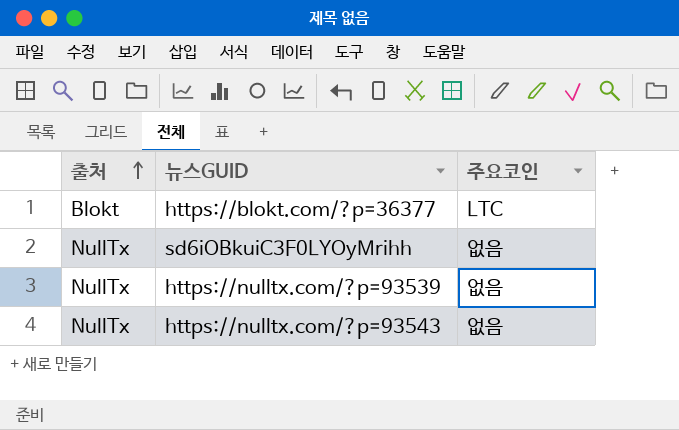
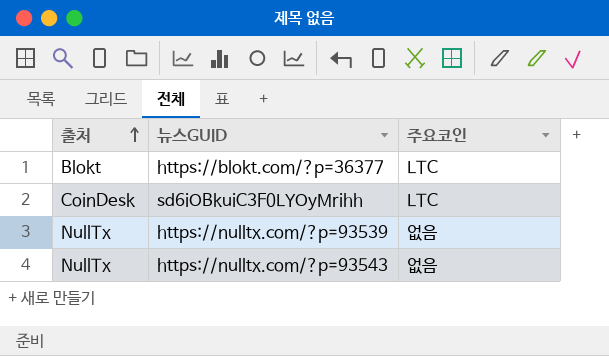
sd6iOBkuiC3F0LYOyMrihh | 출처: NullTx -> CoinDesk
sd6iOBkuiC3F0LYOyMrihh | 주요코인: 없음 -> LTC

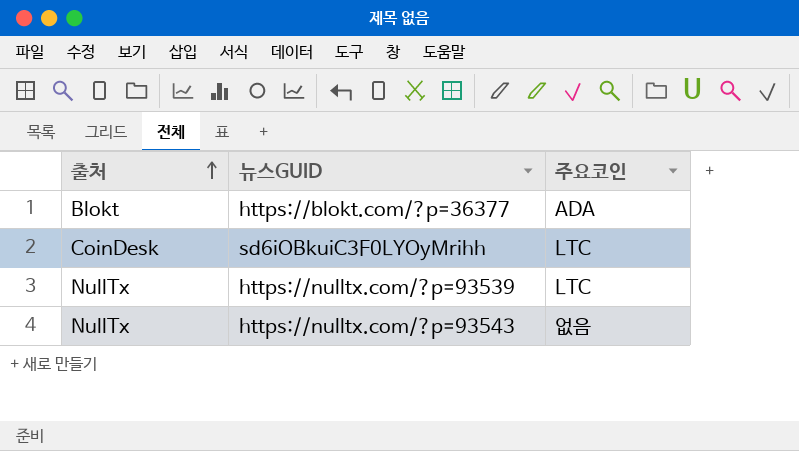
https://blokt.com/?p=36377 | 주요코인: LTC -> ADA
https://nulltx.com/?p=93539 | 주요코인: 없음 -> LTC

